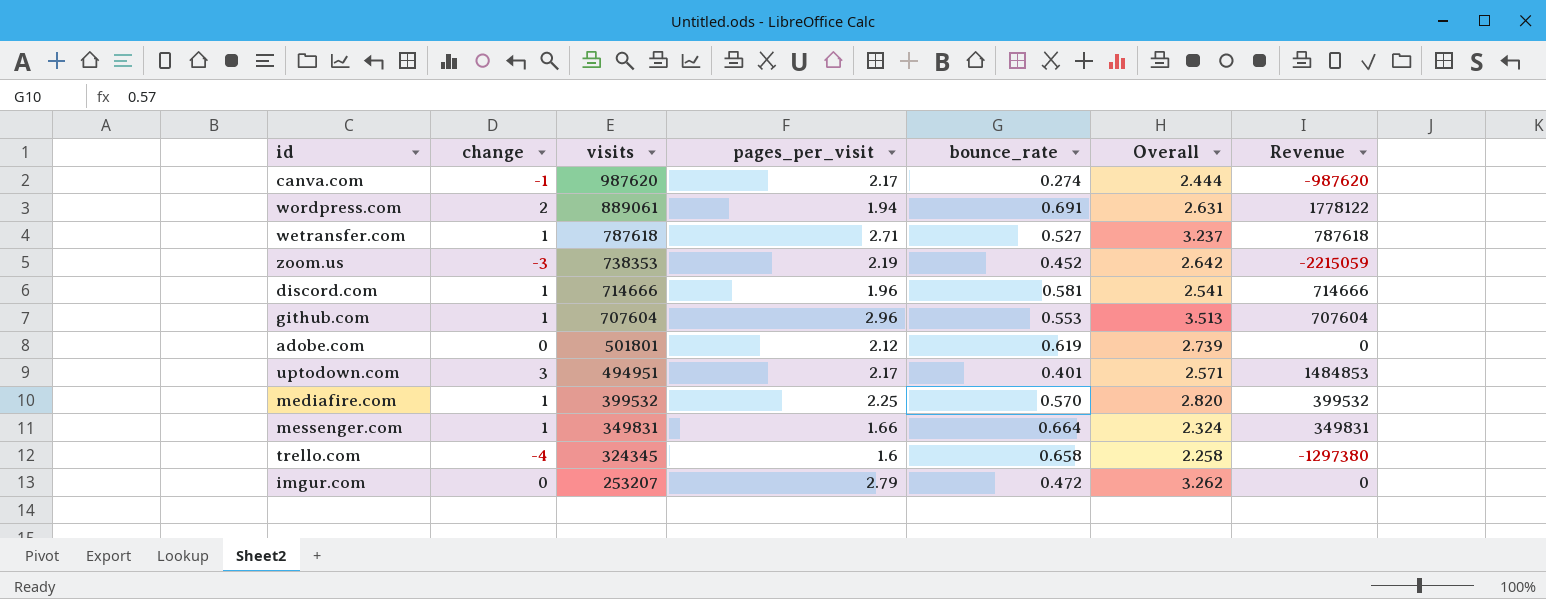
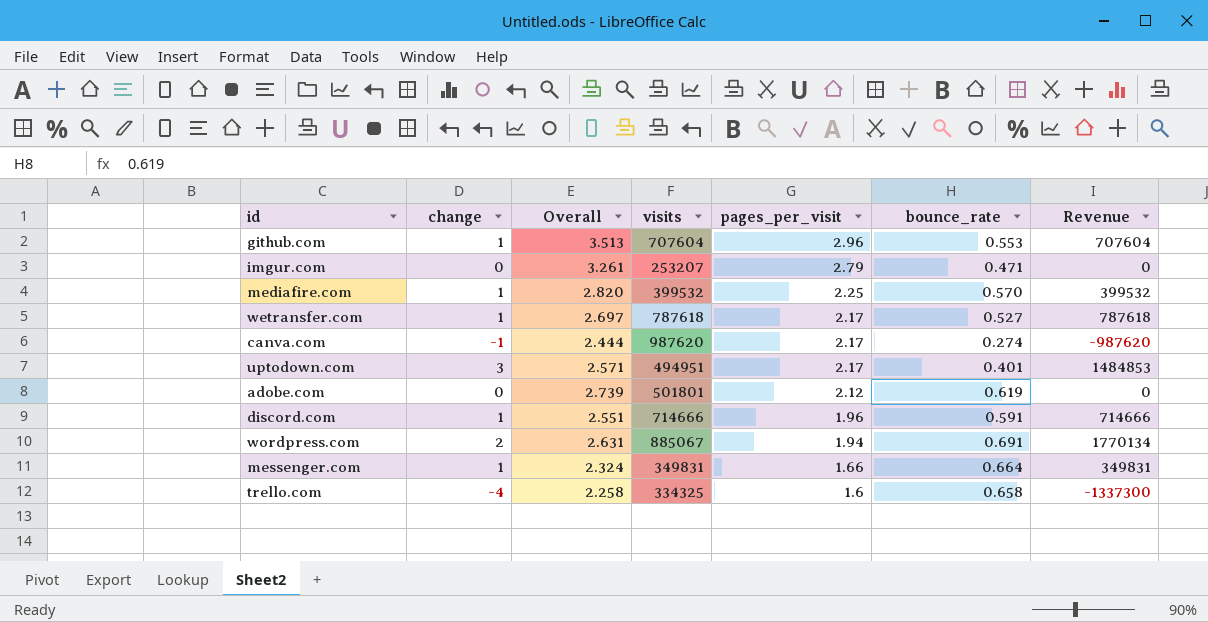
row order: visits descending -> pages_per_visit descending
column Overall | position: 6 -> 3
row zoom.us: -3 | 738353 | 2.19 | 0.452 | 2.642 | -2215059 -> none
imgur.com | Overall: 3.262 -> 3.261
imgur.com | bounce_rate: 0.472 -> 0.471
wetransfer.com | Overall: 3.237 -> 2.697
wetransfer.com | pages_per_visit: 2.71 -> 2.17
discord.com | Overall: 2.541 -> 2.551
discord.com | bounce_rate: 0.581 -> 0.591
wordpress.com | visits: 889061 -> 885067
wordpress.com | Revenue: 1778122 -> 1770134
trello.com | visits: 324345 -> 334325
trello.com | Revenue: -1297380 -> -1337300

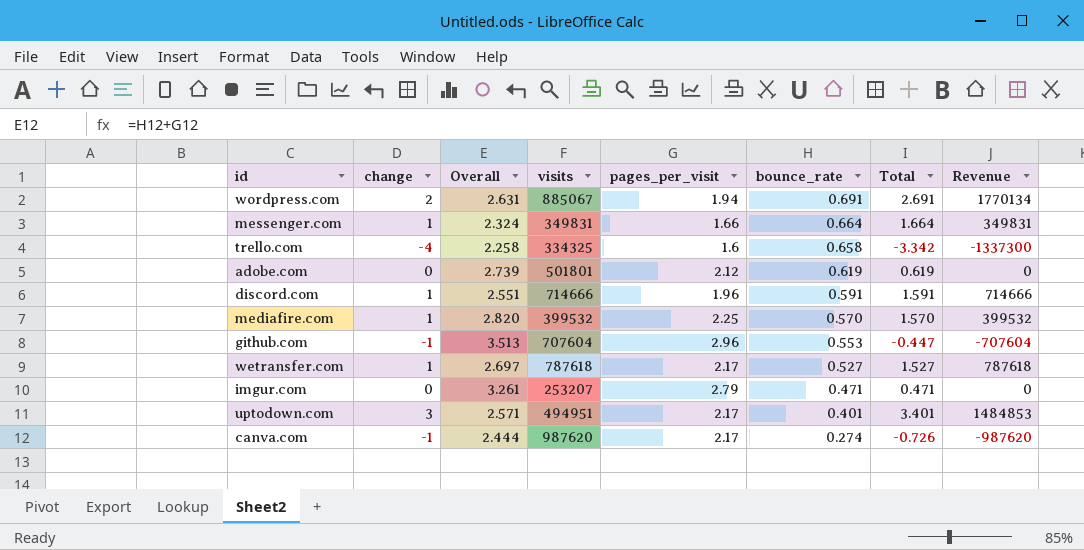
row order: pages_per_visit descending -> bounce_rate descending
column Total | formula: none -> [change] + [bounce_rate]
github.com | change: 1 -> -1
github.com | Revenue: 707604 -> -707604

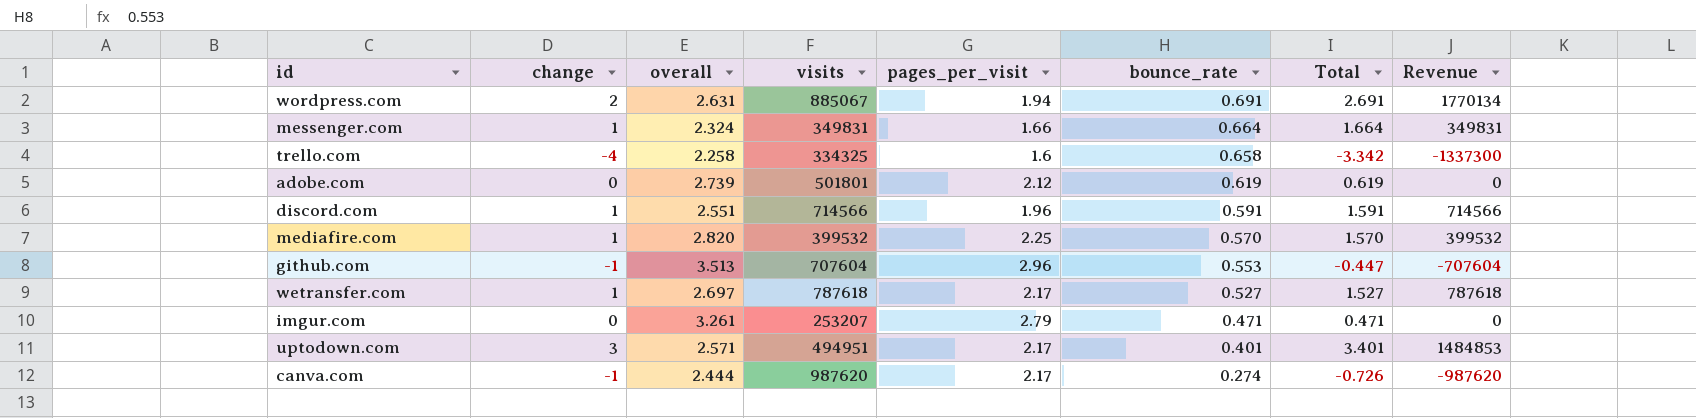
column name: Overall -> overall
discord.com | visits: 714666 -> 714566
discord.com | Revenue: 714666 -> 714566

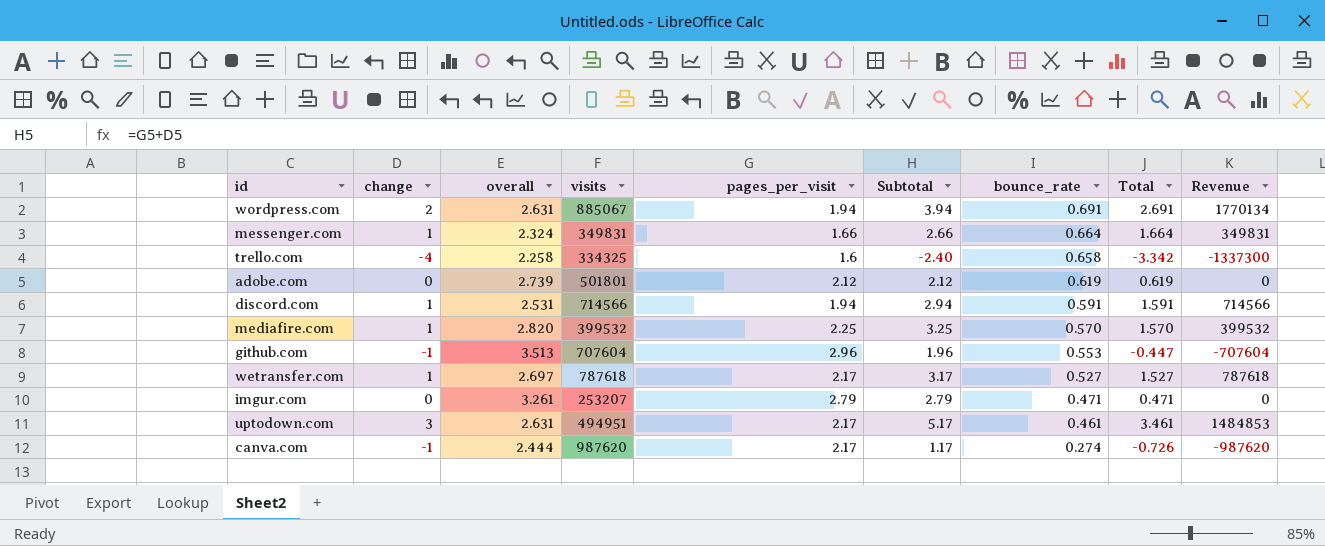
column Subtotal | formula: none -> [change] + [pages_per_visit]
discord.com | overall: 2.551 -> 2.531
discord.com | pages_per_visit: 1.96 -> 1.94
uptodown.com | overall: 2.571 -> 2.631
uptodown.com | bounce_rate: 0.401 -> 0.461
uptodown.com | Total: 3.401 -> 3.461

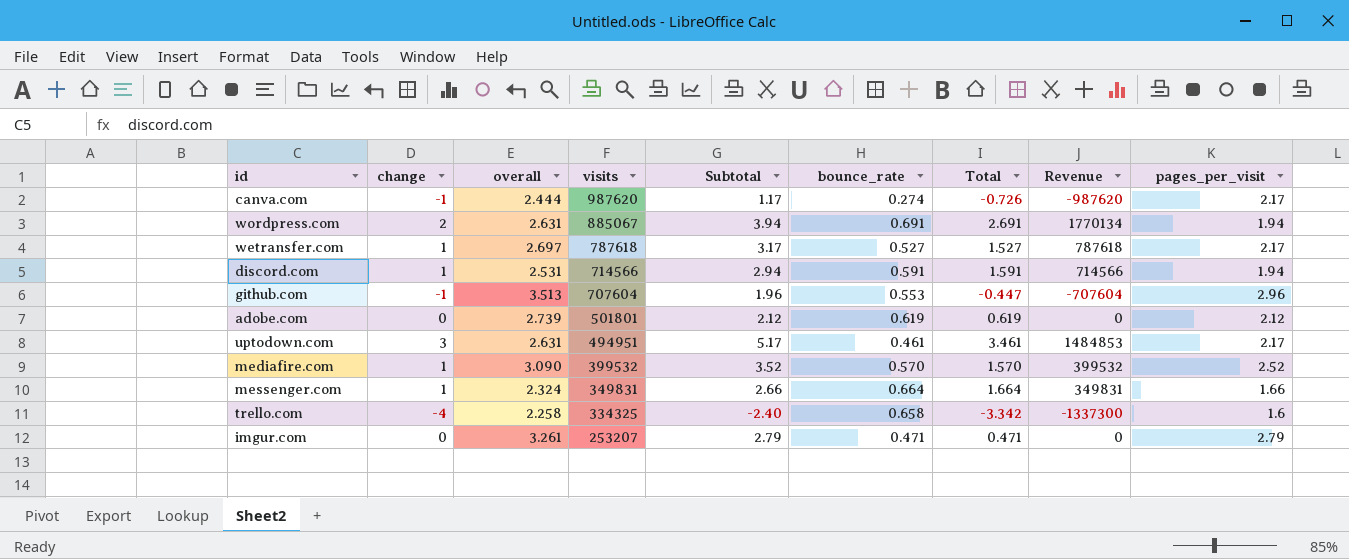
row order: bounce_rate descending -> visits descending
column pages_per_visit | position: 5 -> 9
mediafire.com | overall: 2.820 -> 3.090
mediafire.com | Subtotal: 3.25 -> 3.52
mediafire.com | pages_per_visit: 2.25 -> 2.52

